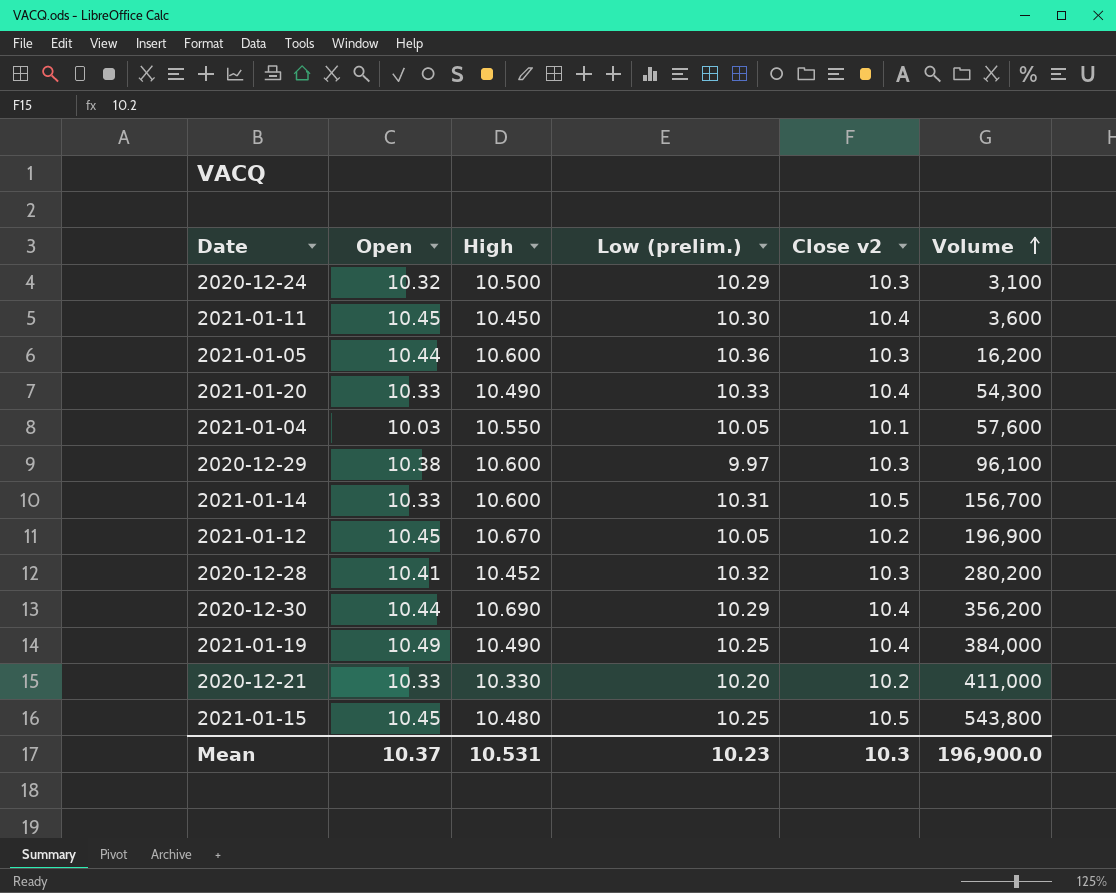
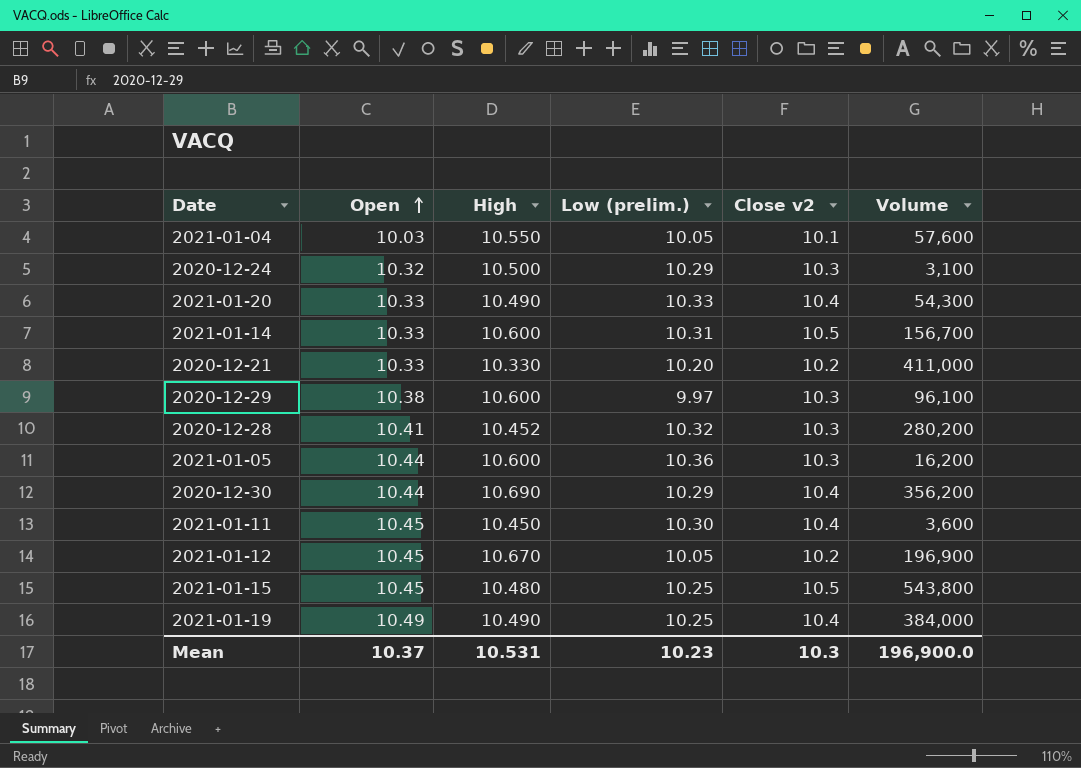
row order: Volume ascending -> Open ascending

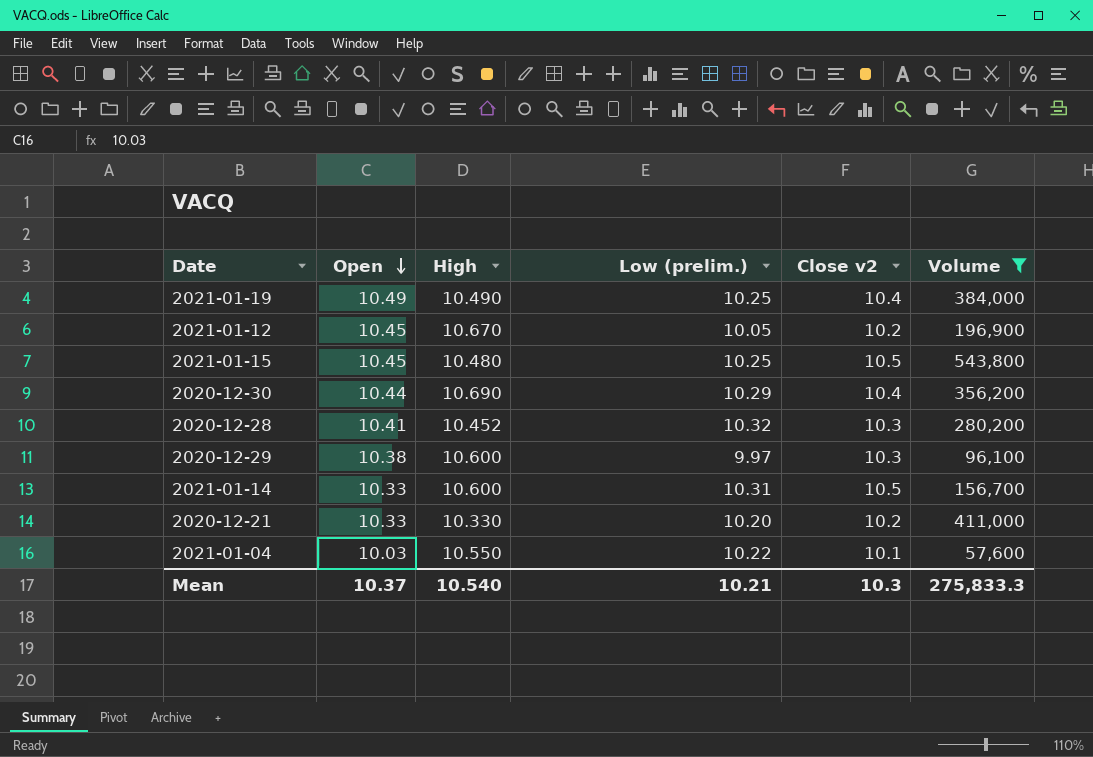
filter: none -> Volume >= 57,600
row order: Open ascending -> Open descending
2021-01-04 | Low (prelim.): 10.05 -> 10.22
Mean | High: 10.531 -> 10.540
Mean | Low (prelim.): 10.23 -> 10.21
Mean | Volume: 196,900.0 -> 275,833.3

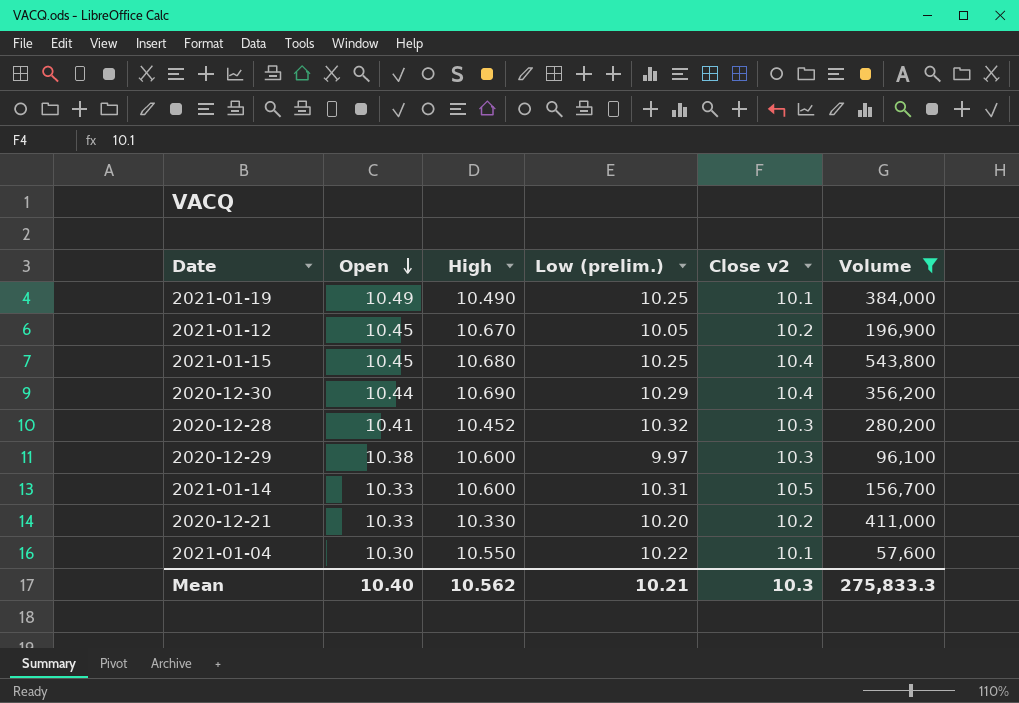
2021-01-19 | Close v2: 10.4 -> 10.1
2021-01-15 | High: 10.480 -> 10.680
2021-01-15 | Close v2: 10.5 -> 10.4
2021-01-04 | Open: 10.03 -> 10.30
Mean | Open: 10.37 -> 10.40
Mean | High: 10.540 -> 10.562

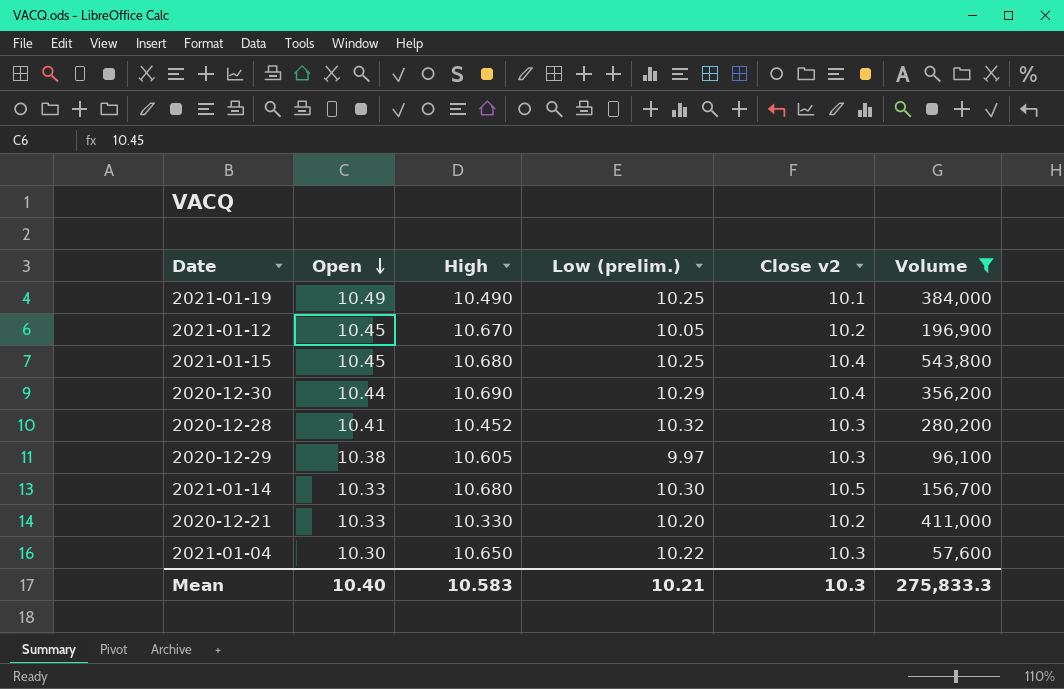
2020-12-29 | High: 10.600 -> 10.605
2021-01-14 | High: 10.600 -> 10.680
2021-01-14 | Low (prelim.): 10.31 -> 10.30
2021-01-04 | High: 10.550 -> 10.650
2021-01-04 | Close v2: 10.1 -> 10.3
Mean | High: 10.562 -> 10.583

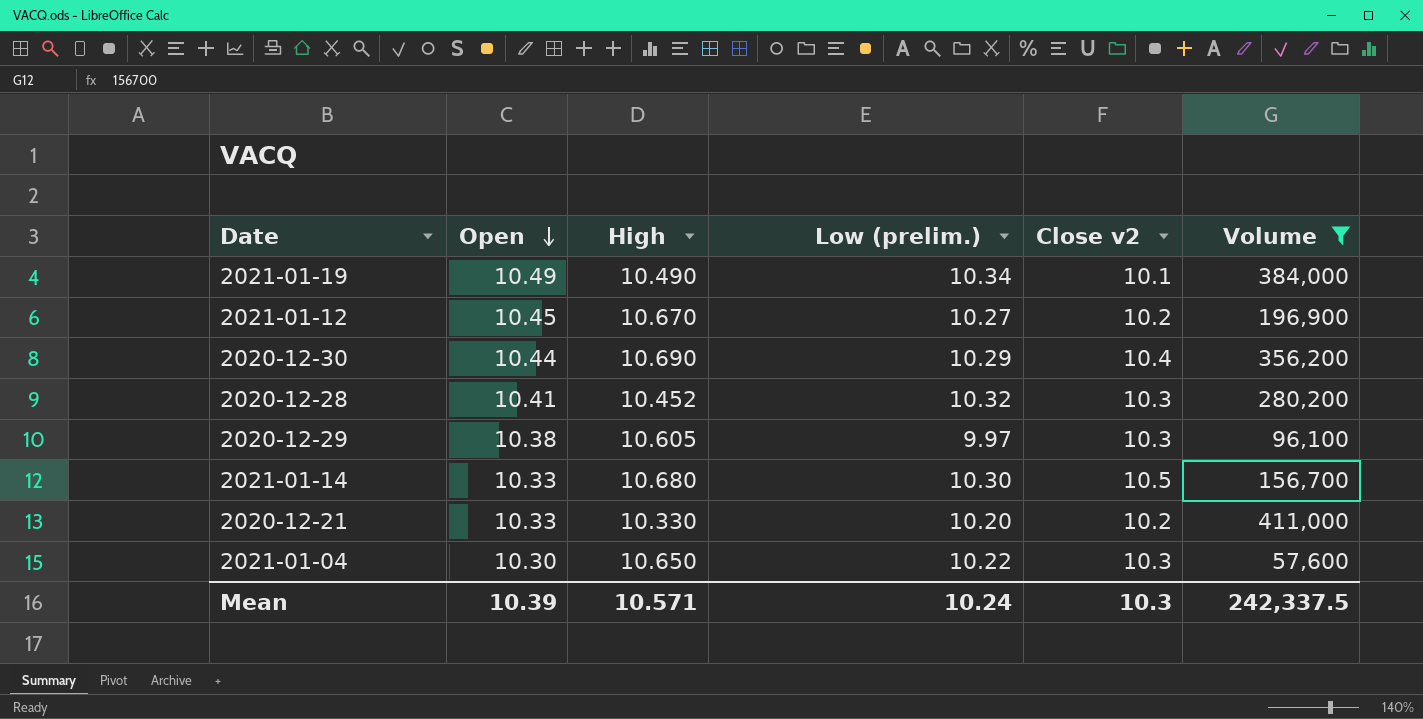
row 2021-01-15: 10.45 | 10.680 | 10.25 | 10.4 | 543,800 -> none
2021-01-19 | Low (prelim.): 10.25 -> 10.34
2021-01-12 | Low (prelim.): 10.05 -> 10.27
Mean | Open: 10.40 -> 10.39
Mean | High: 10.583 -> 10.571
Mean | Low (prelim.): 10.21 -> 10.24
Mean | Volume: 275,833.3 -> 242,337.5

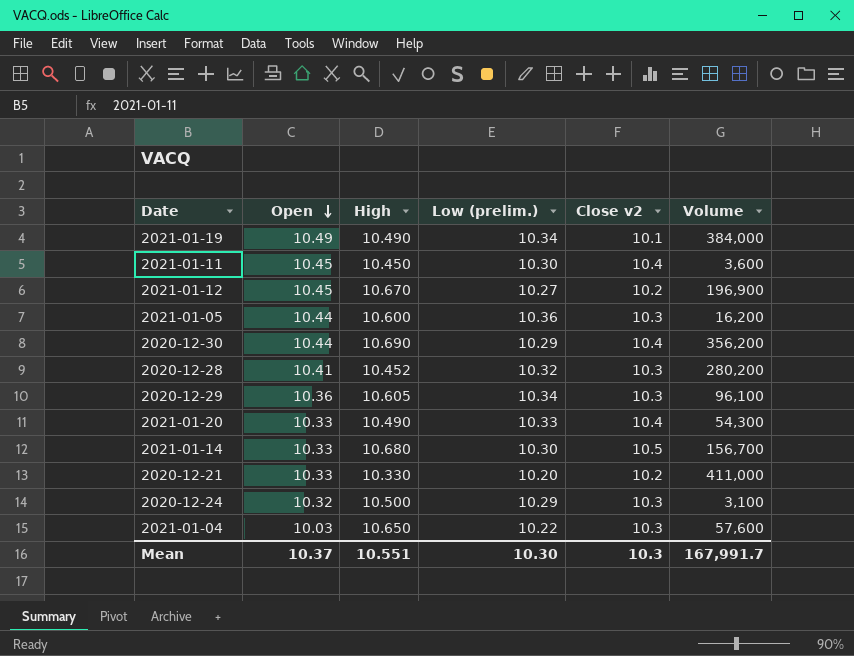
filter: Volume >= 57,600 -> none
2020-12-29 | Open: 10.38 -> 10.36
2020-12-29 | Low (prelim.): 9.97 -> 10.34
2021-01-04 | Open: 10.30 -> 10.03
Mean | Open: 10.39 -> 10.37
Mean | High: 10.571 -> 10.551
Mean | Low (prelim.): 10.24 -> 10.30
Mean | Volume: 242,337.5 -> 167,991.7

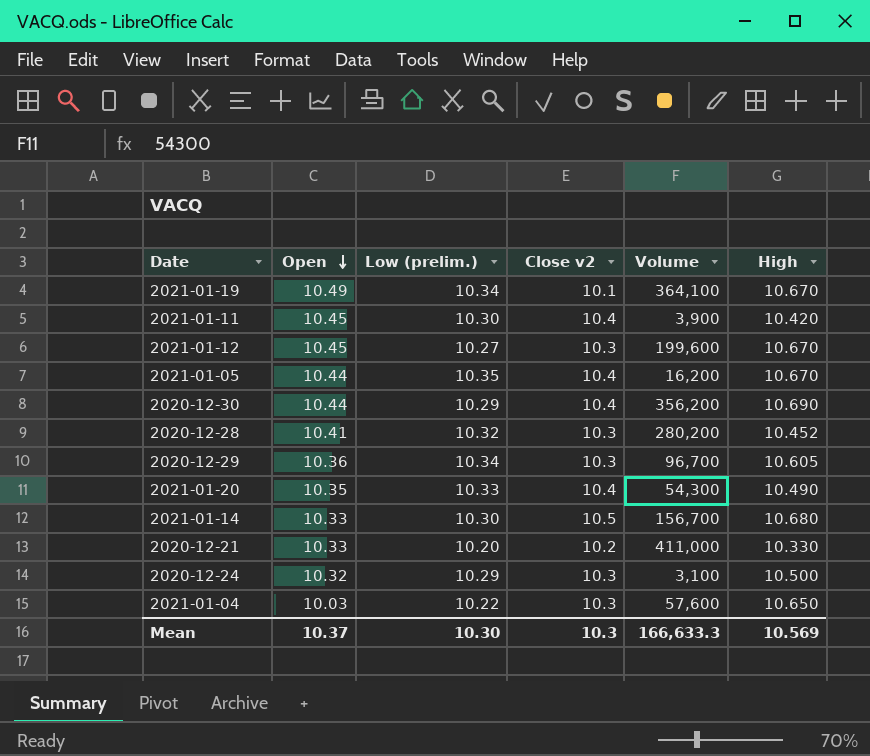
column High | position: 3 -> 6
2021-01-19 | Volume: 384,000 -> 364,100
2021-01-19 | High: 10.490 -> 10.670
2021-01-11 | Volume: 3,600 -> 3,900
2021-01-11 | High: 10.450 -> 10.420
2021-01-12 | Close v2: 10.2 -> 10.3
2021-01-12 | Volume: 196,900 -> 199,600
2021-01-05 | Low (prelim.): 10.36 -> 10.35
2021-01-05 | Close v2: 10.3 -> 10.4
2021-01-05 | High: 10.600 -> 10.670
2020-12-29 | Volume: 96,100 -> 96,700
2021-01-20 | Open: 10.33 -> 10.35
Mean | Volume: 167,991.7 -> 166,633.3
Mean | High: 10.551 -> 10.569

